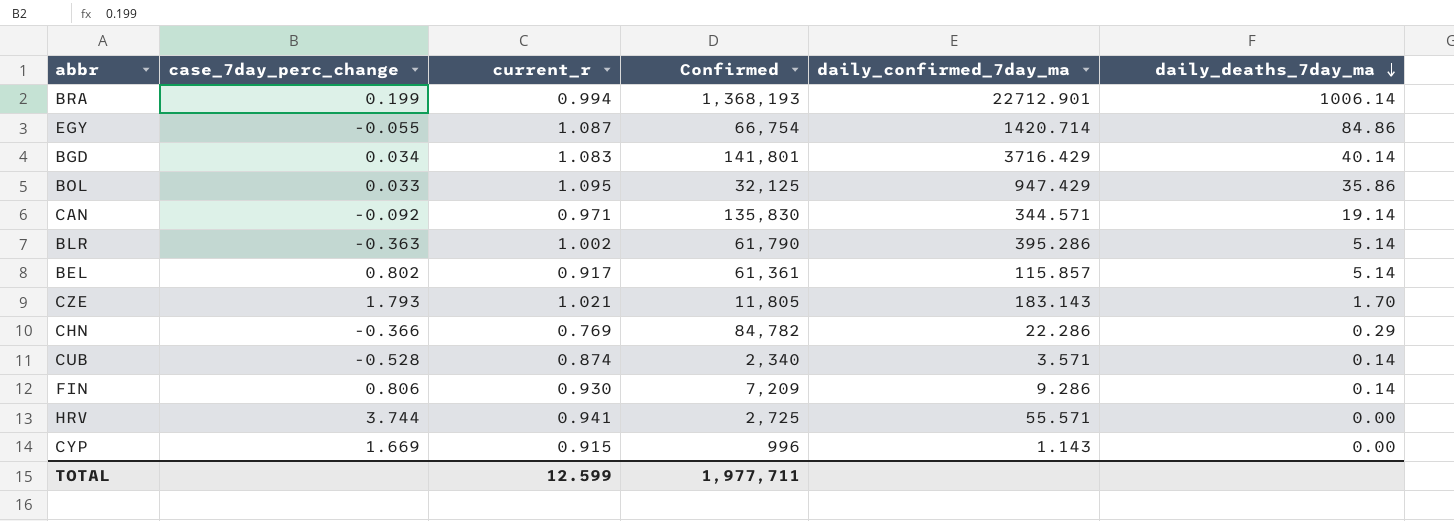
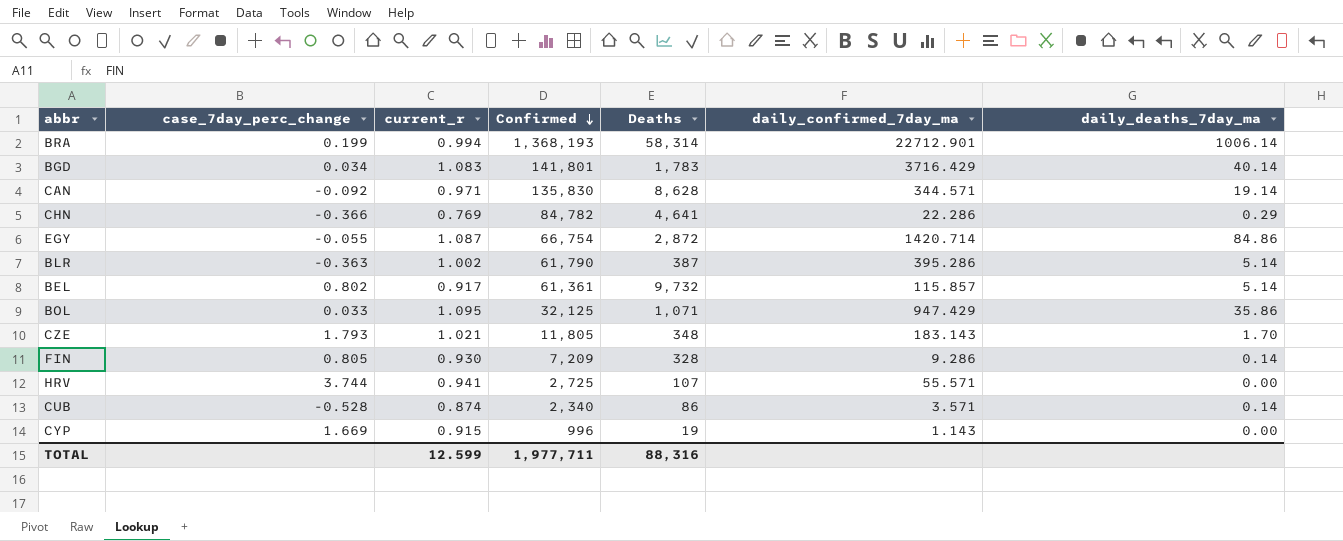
row order: daily_deaths_7day_ma descending -> Confirmed descending
column Deaths | position: none -> 5
FIN | case_7day_perc_change: 0.806 -> 0.805

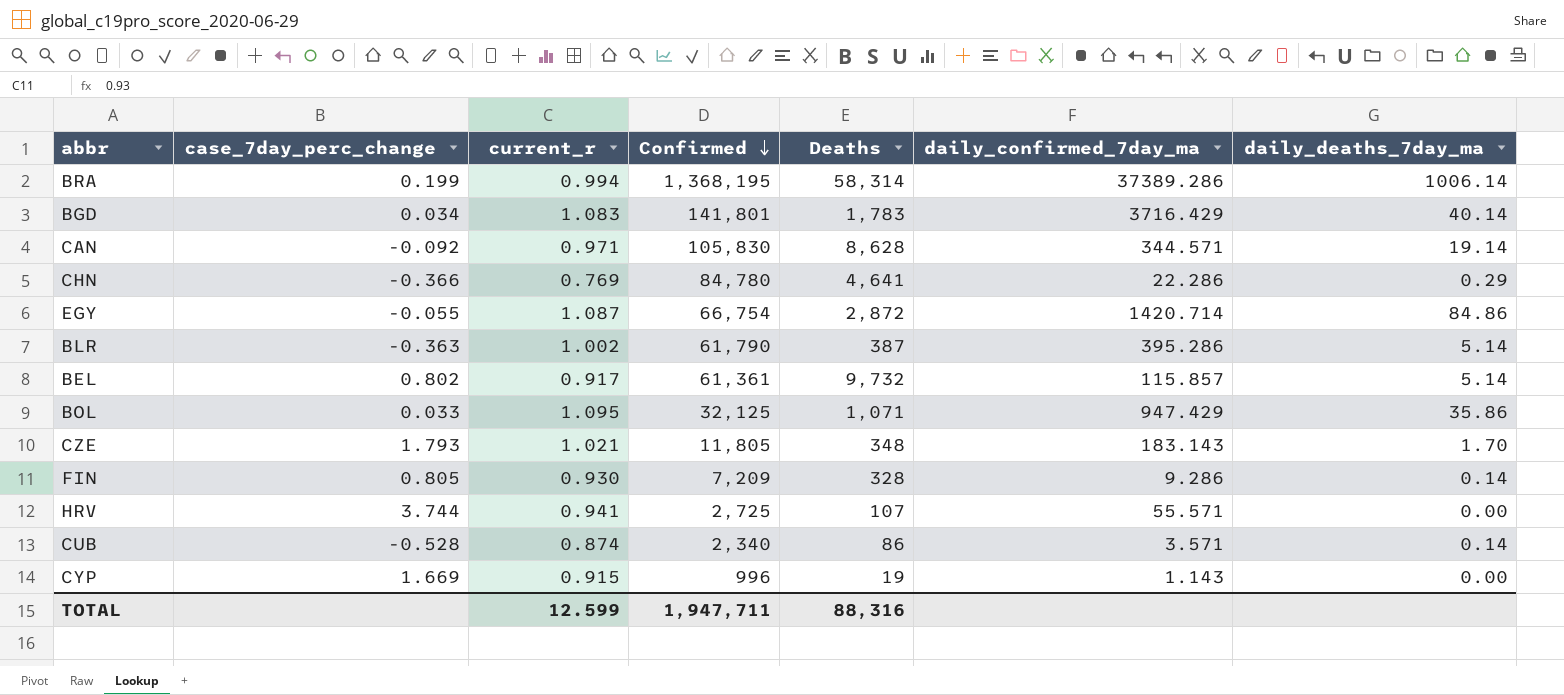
BRA | Confirmed: 1,368,193 -> 1,368,195
BRA | daily_confirmed_7day_ma: 22712.901 -> 37389.286
CAN | Confirmed: 135,830 -> 105,830
CHN | Confirmed: 84,782 -> 84,780
TOTAL | Confirmed: 1,977,711 -> 1,947,711

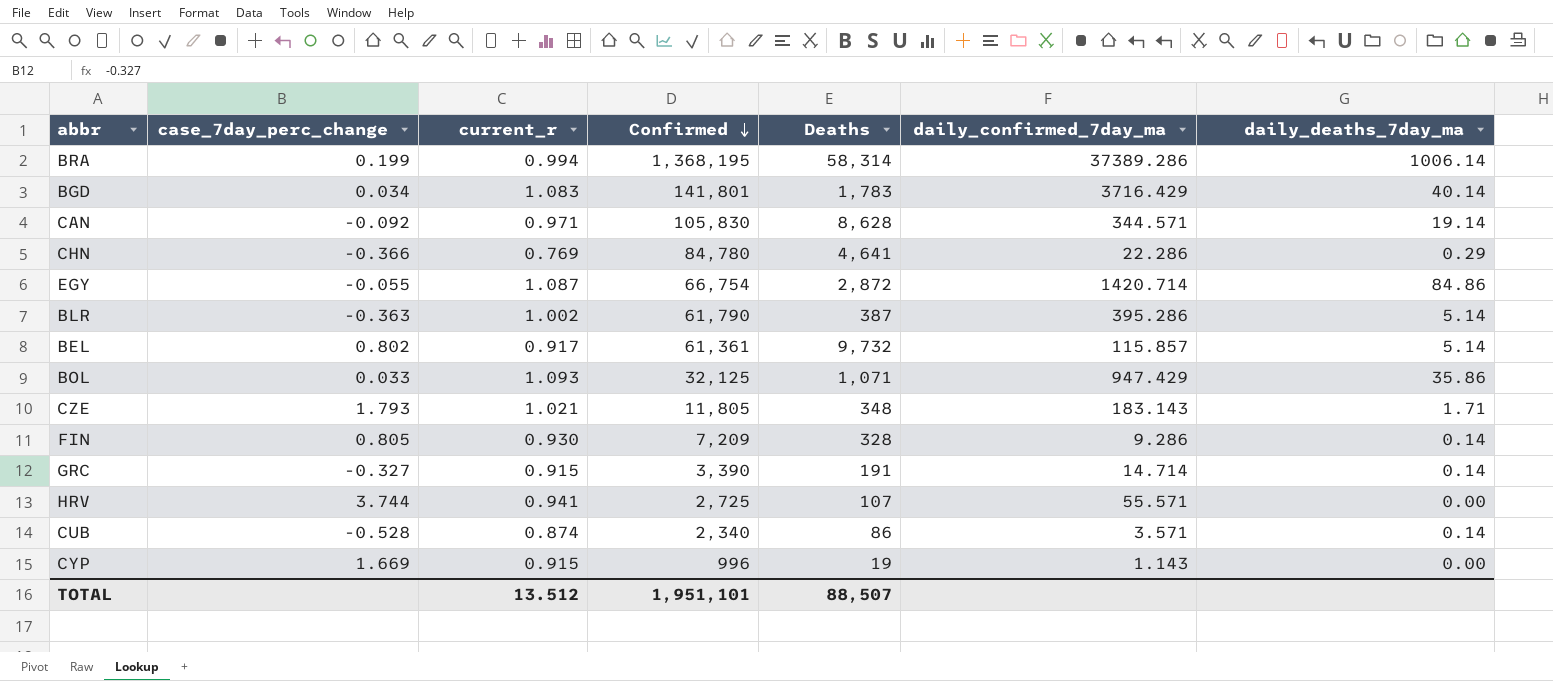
BOL | current_r: 1.095 -> 1.093
CZE | daily_deaths_7day_ma: 1.70 -> 1.71
row GRC: none -> -0.327 | 0.915 | 3,390 | 191 | 14.714 | 0.14
TOTAL | current_r: 12.599 -> 13.512
TOTAL | Confirmed: 1,947,711 -> 1,951,101
TOTAL | Deaths: 88,316 -> 88,507

